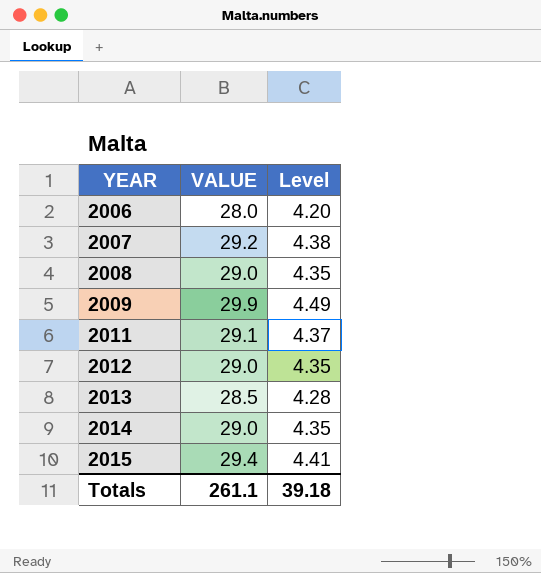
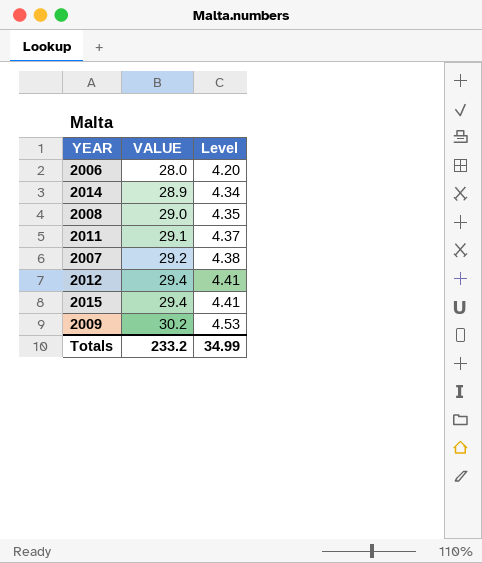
row order: YEAR ascending -> VALUE ascending
row 2013: 28.5 | 4.28 -> none
2014 | VALUE: 29.0 -> 28.9
2014 | Level: 4.35 -> 4.34
2012 | VALUE: 29.0 -> 29.4
2012 | Level: 4.35 -> 4.41
2009 | VALUE: 29.9 -> 30.2
2009 | Level: 4.49 -> 4.53
Totals | VALUE: 261.1 -> 233.2
Totals | Level: 39.18 -> 34.99

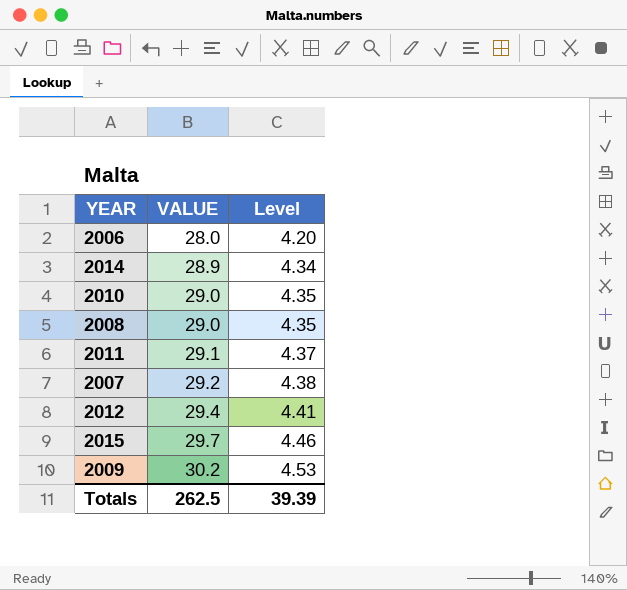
row 2010: none -> 29.0 | 4.35
2015 | VALUE: 29.4 -> 29.7
2015 | Level: 4.41 -> 4.46
Totals | VALUE: 233.2 -> 262.5
Totals | Level: 34.99 -> 39.39

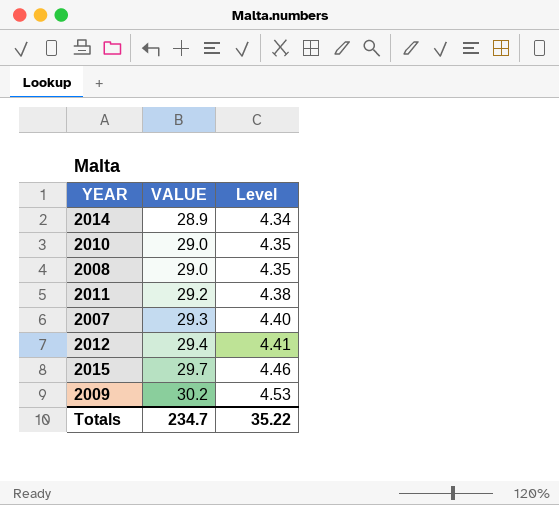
row 2006: 28.0 | 4.20 -> none
2011 | VALUE: 29.1 -> 29.2
2011 | Level: 4.37 -> 4.38
2007 | VALUE: 29.2 -> 29.3
2007 | Level: 4.38 -> 4.40
Totals | VALUE: 262.5 -> 234.7
Totals | Level: 39.39 -> 35.22

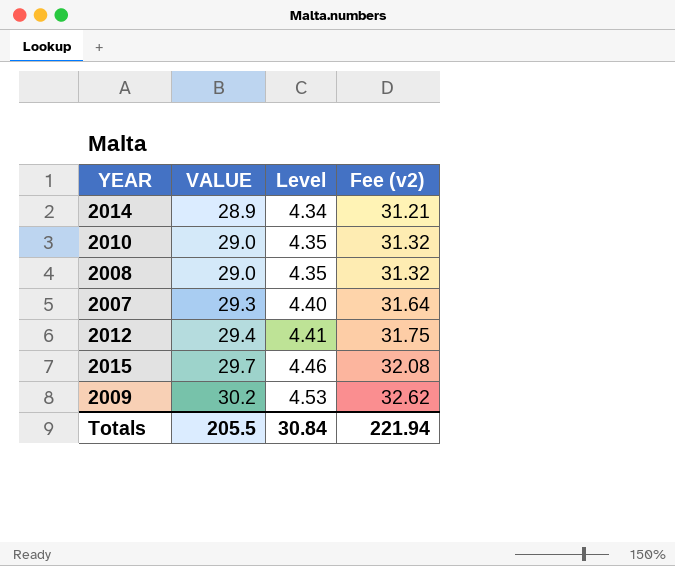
column Fee (v2) | formula: none -> [VALUE] * 1.08
row 2011: 29.2 | 4.38 -> none
Totals | VALUE: 234.7 -> 205.5
Totals | Level: 35.22 -> 30.84

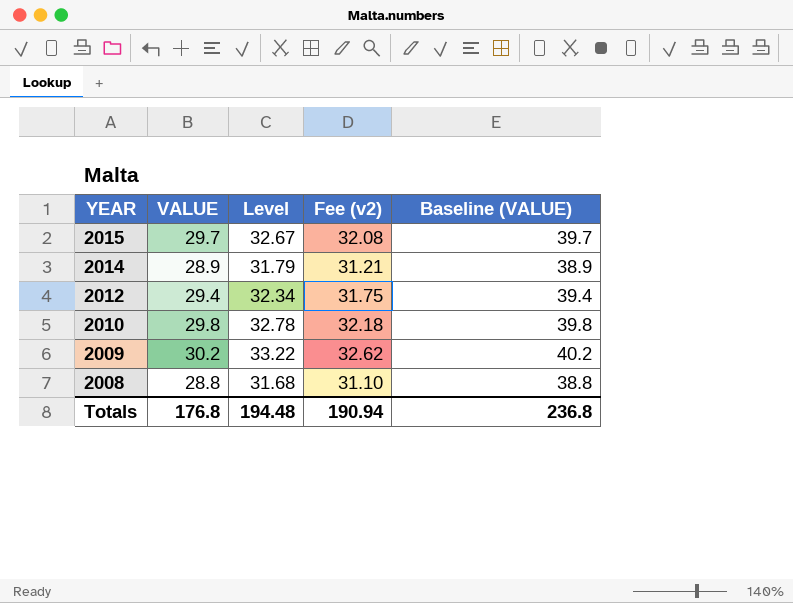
row order: VALUE ascending -> YEAR descending
column Level | formula: [VALUE] * 0.15 -> [VALUE] * 1.1
column Baseline (VALUE) | formula: none -> [VALUE] + 10
row 2007: 29.3 | 4.40 | 31.64 -> none
2010 | VALUE: 29.0 -> 29.8
2010 | Fee (v2): 31.32 -> 32.18
2008 | VALUE: 29.0 -> 28.8
2008 | Fee (v2): 31.32 -> 31.10
Totals | VALUE: 205.5 -> 176.8
Totals | Level: 30.84 -> 194.48
Totals | Fee (v2): 221.94 -> 190.94

